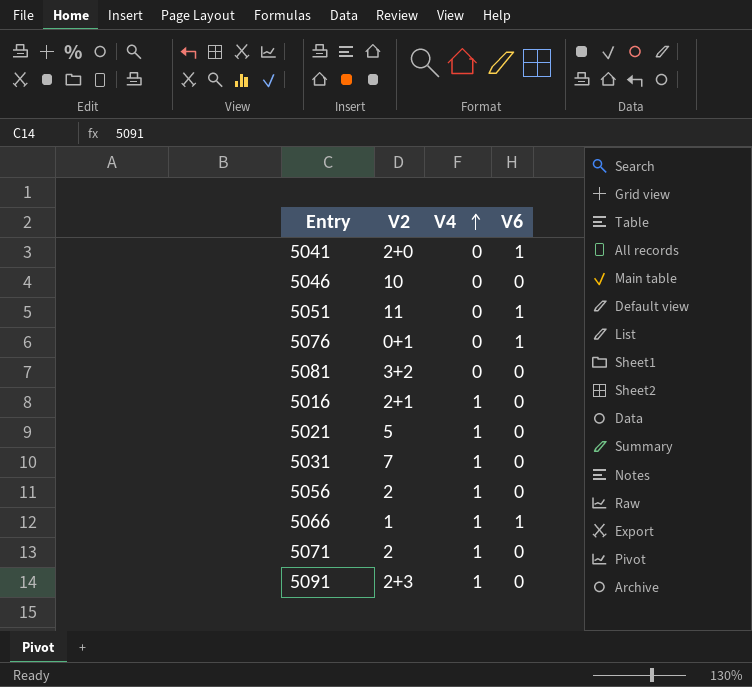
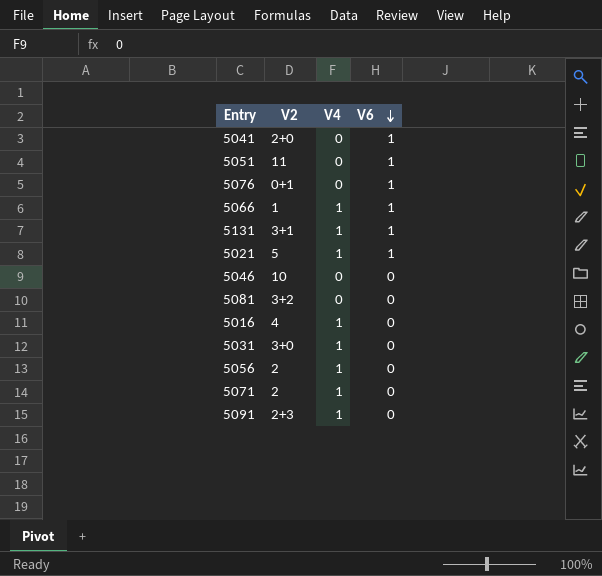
row order: V4 ascending -> V6 descending
row 5131: none -> 3+1 | 1 | 1
5021 | V6: 0 -> 1
5016 | V2: 2+1 -> 4
5031 | V2: 7 -> 3+0

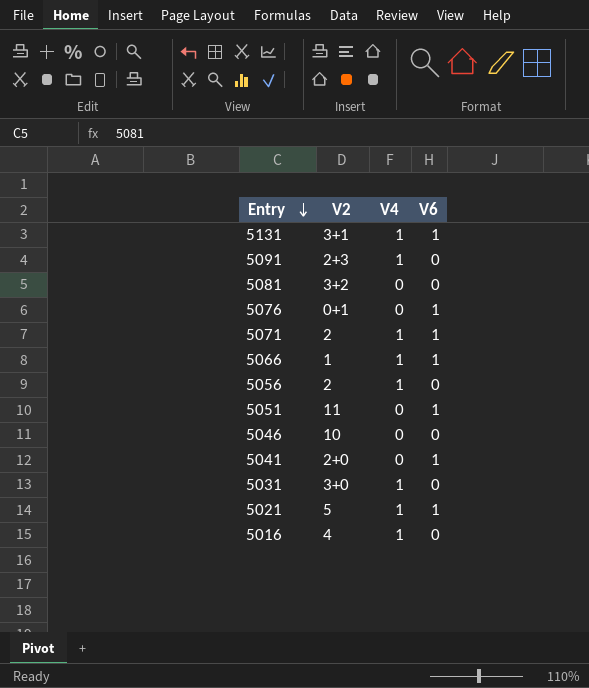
row order: V6 descending -> Entry descending
5071 | V6: 0 -> 1

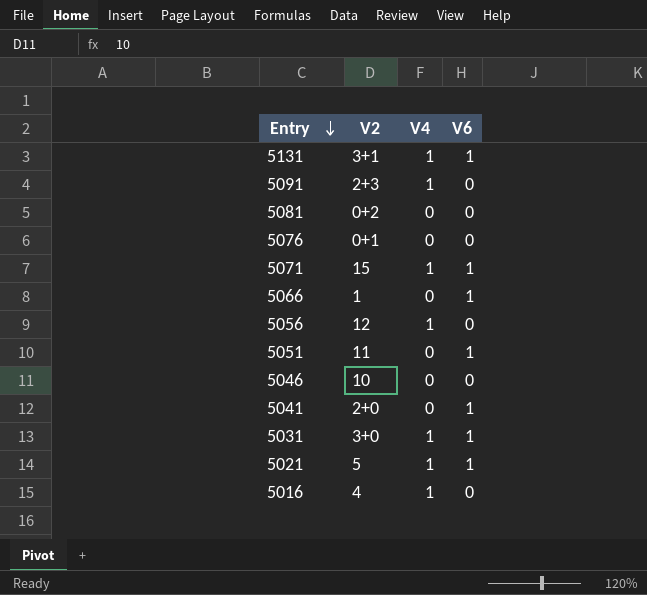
5081 | V2: 3+2 -> 0+2
5076 | V6: 1 -> 0
5071 | V2: 2 -> 15
5066 | V4: 1 -> 0
5056 | V2: 2 -> 12
5031 | V6: 0 -> 1

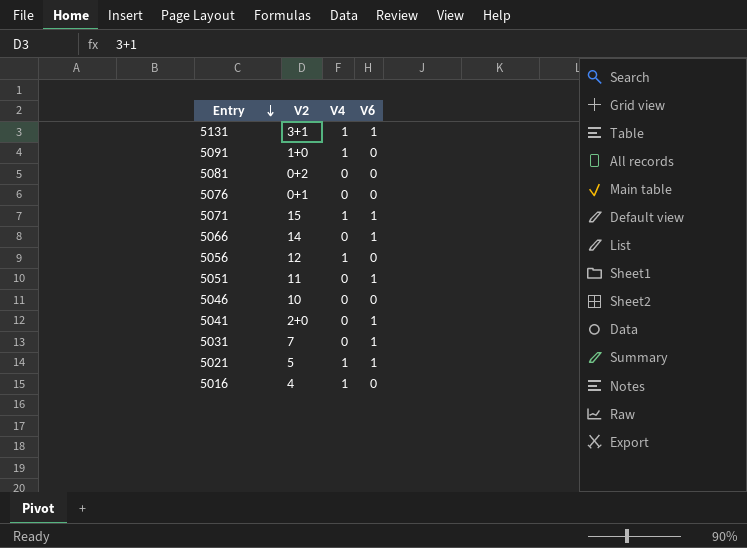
5091 | V2: 2+3 -> 1+0
5066 | V2: 1 -> 14
5031 | V2: 3+0 -> 7
5031 | V4: 1 -> 0

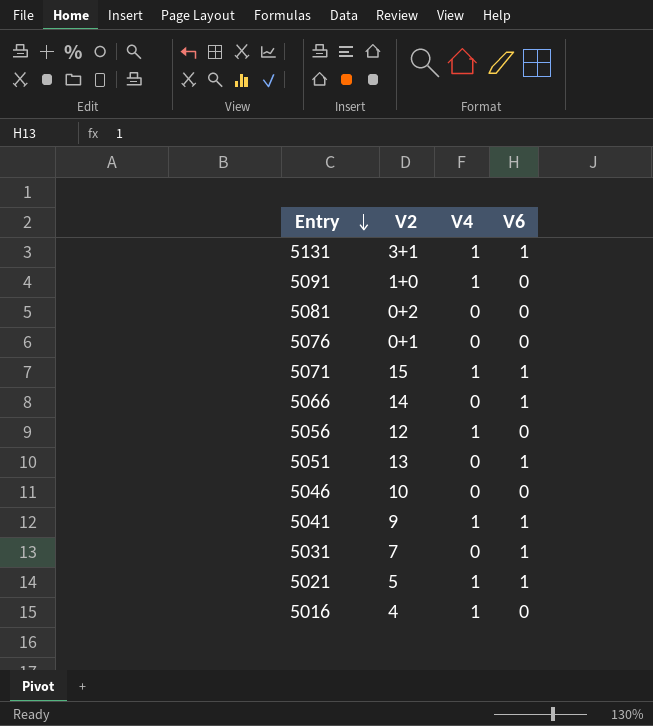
5051 | V2: 11 -> 13
5041 | V2: 2+0 -> 9
5041 | V4: 0 -> 1

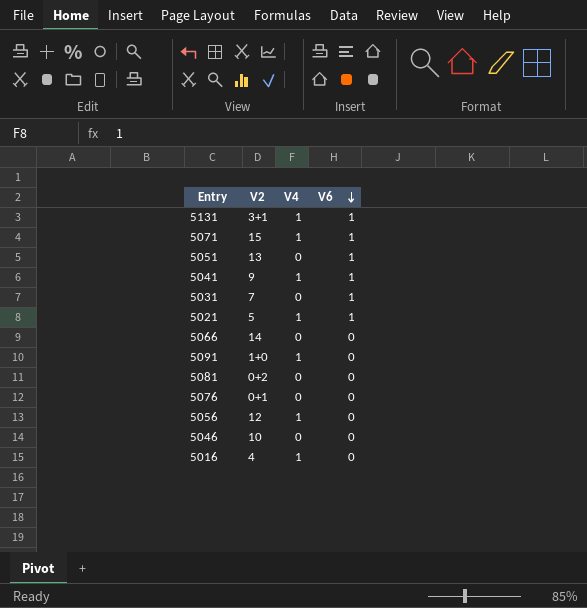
row order: Entry descending -> V6 descending
5066 | V6: 1 -> 0

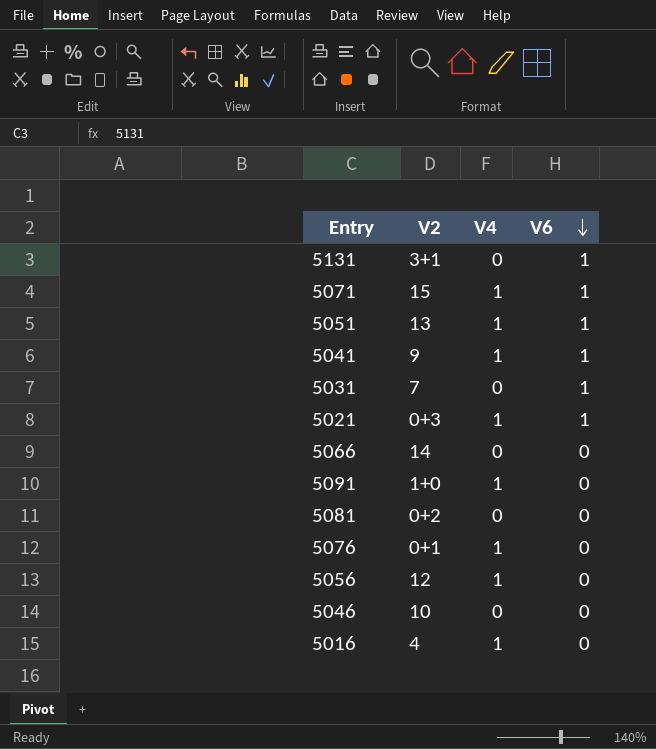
5131 | V4: 1 -> 0
5051 | V4: 0 -> 1
5021 | V2: 5 -> 0+3
5076 | V4: 0 -> 1

